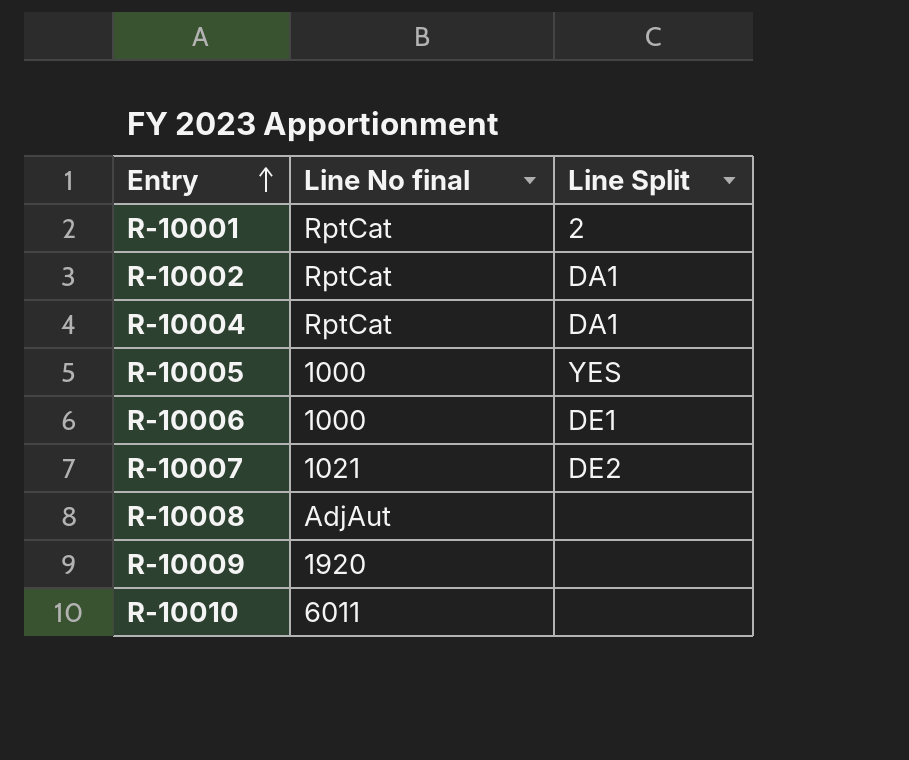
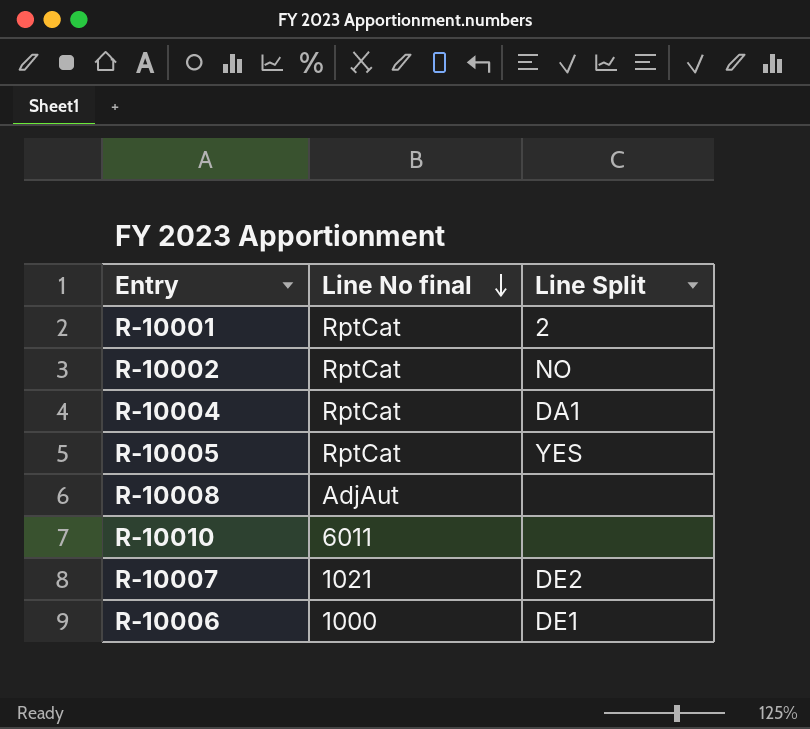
row order: Entry ascending -> Line No final descending
row R-10009: 1920 | none -> none
R-10002 | Line Split: DA1 -> NO
R-10005 | Line No final: 1000 -> RptCat

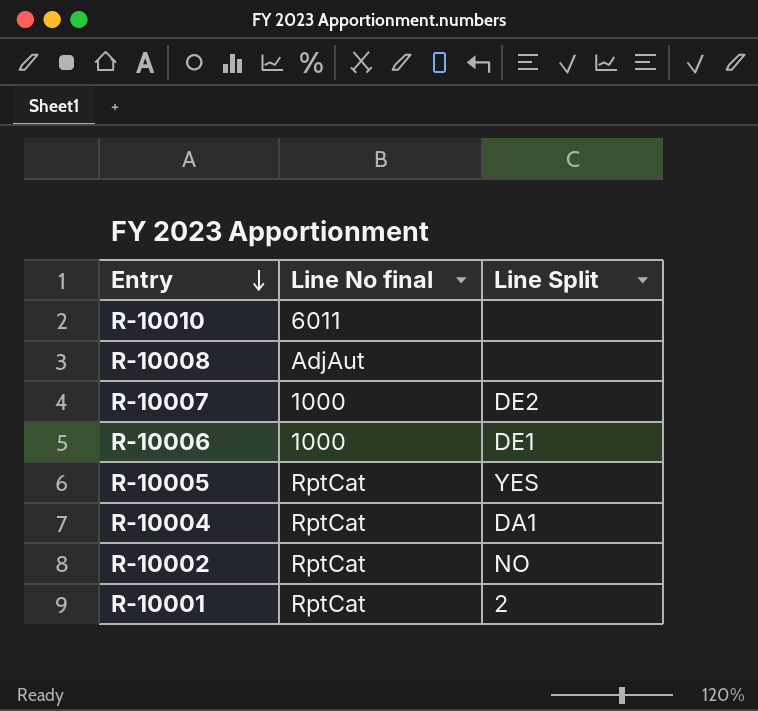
row order: Line No final descending -> Entry descending
R-10007 | Line No final: 1021 -> 1000

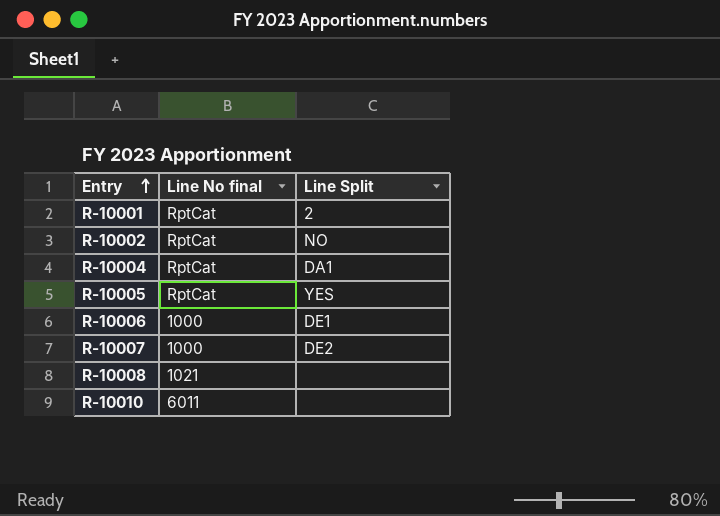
row order: Entry descending -> Entry ascending
R-10008 | Line No final: AdjAut -> 1021

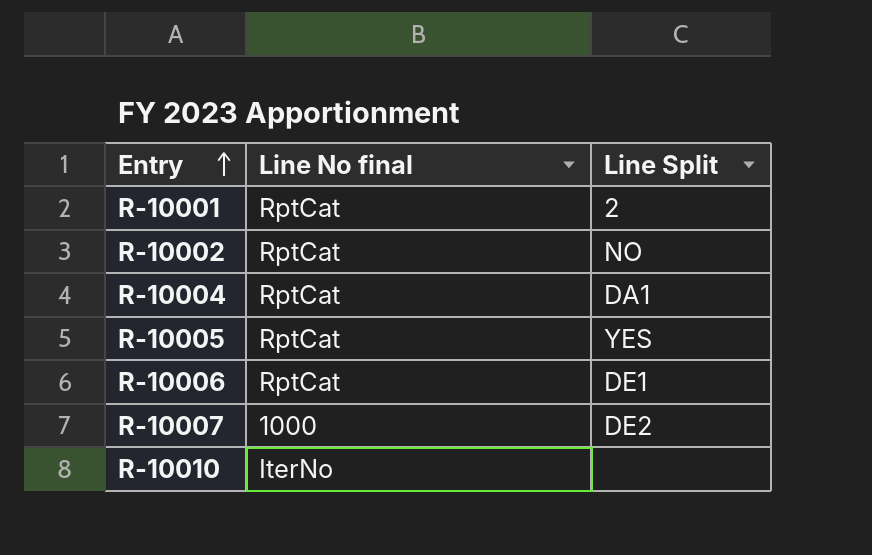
row R-10008: 1021 | none -> none
R-10006 | Line No final: 1000 -> RptCat
R-10010 | Line No final: 6011 -> IterNo

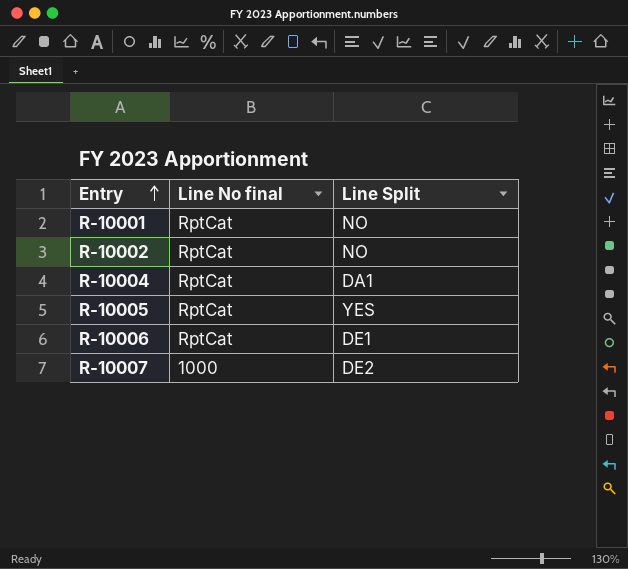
row R-10010: IterNo | none -> none
R-10001 | Line Split: 2 -> NO

